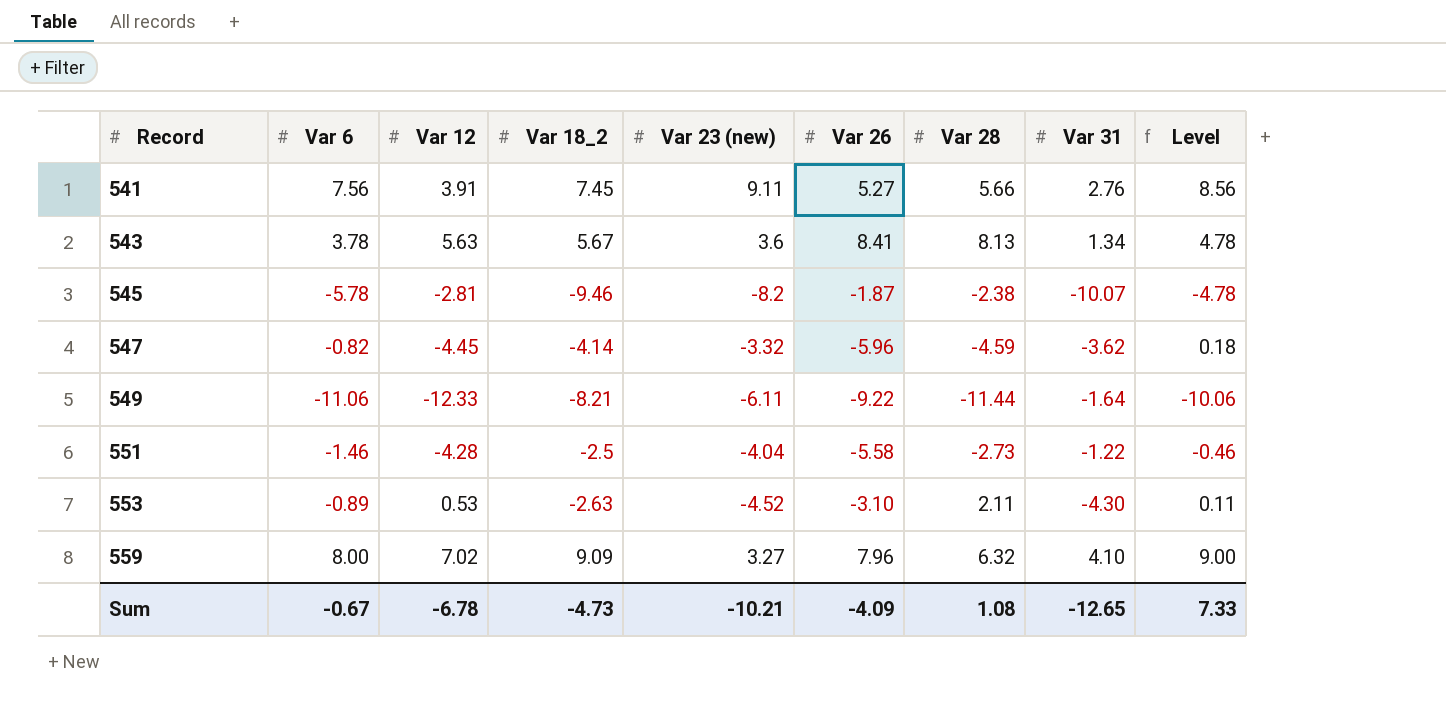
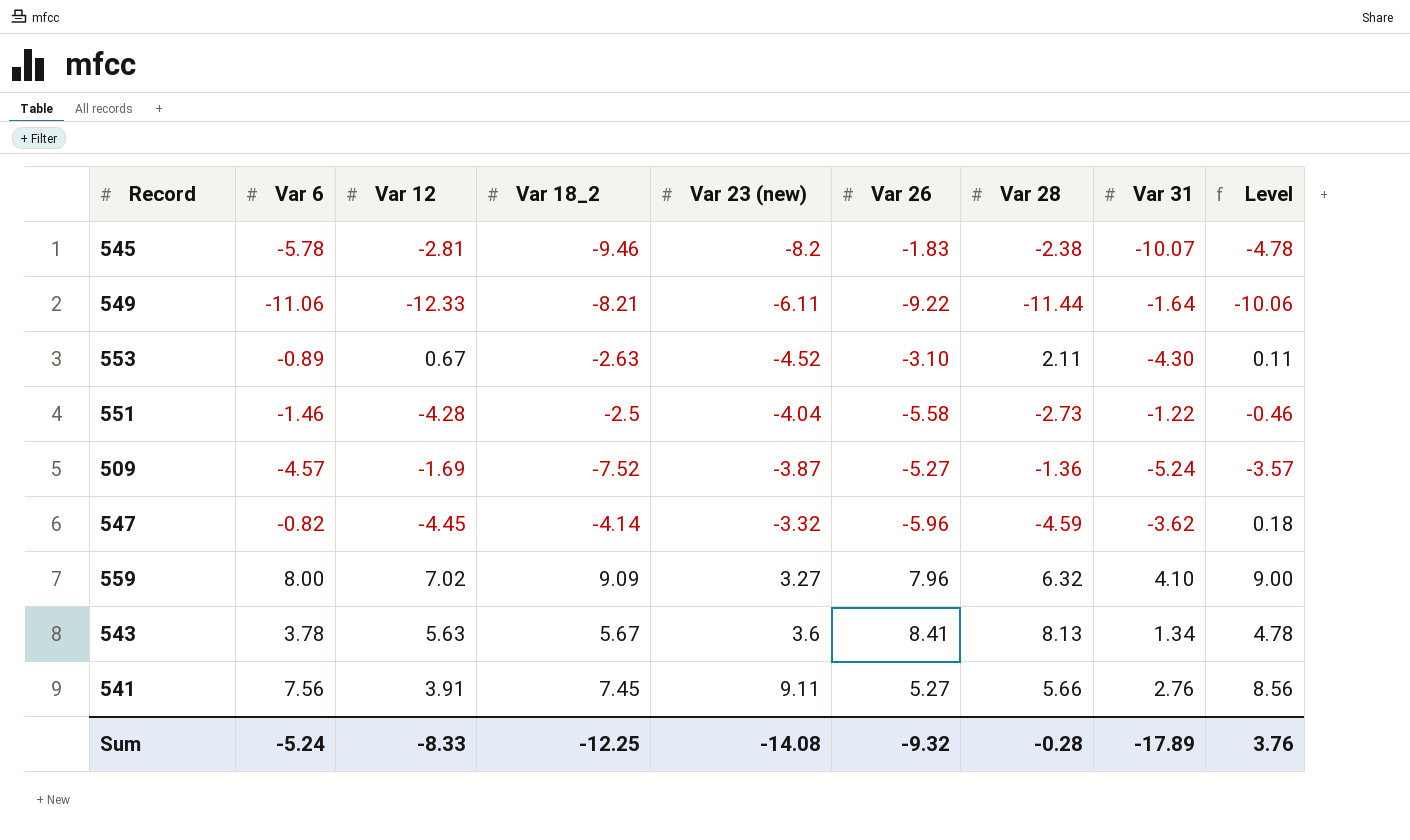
row order: Record ascending -> Var 23 (new) ascending
545 | Var 26: -1.87 -> -1.83
553 | Var 12: 0.53 -> 0.67
row 509: none -> -4.57 | -1.69 | -7.52 | -3.87 | -5.27 | -1.36 | -5.24 | -3.57
Sum | Var 6: -0.67 -> -5.24
Sum | Var 12: -6.78 -> -8.33
Sum | Var 18_2: -4.73 -> -12.25
Sum | Var 23 (new): -10.21 -> -14.08
Sum | Var 26: -4.09 -> -9.32
Sum | Var 28: 1.08 -> -0.28
Sum | Var 31: -12.65 -> -17.89
Sum | Level: 7.33 -> 3.76

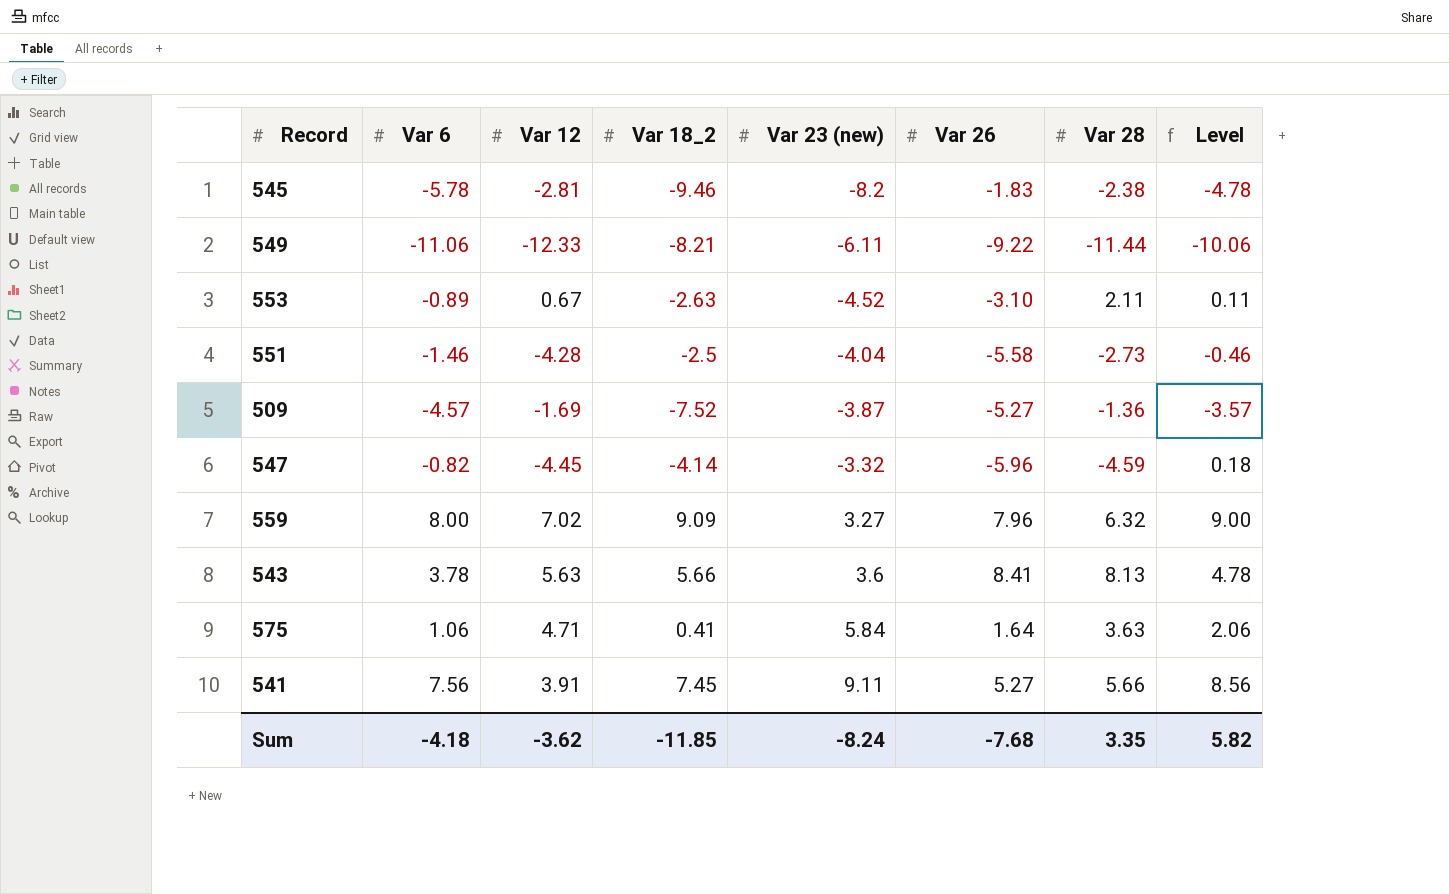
column Var 31 | position: 8 -> none
543 | Var 18_2: 5.67 -> 5.66
row 575: none -> 1.06 | 4.71 | 0.41 | 5.84 | 1.64 | 3.63 | 2.06
Sum | Var 6: -5.24 -> -4.18
Sum | Var 12: -8.33 -> -3.62
Sum | Var 18_2: -12.25 -> -11.85
Sum | Var 23 (new): -14.08 -> -8.24
Sum | Var 26: -9.32 -> -7.68
Sum | Var 28: -0.28 -> 3.35
Sum | Level: 3.76 -> 5.82

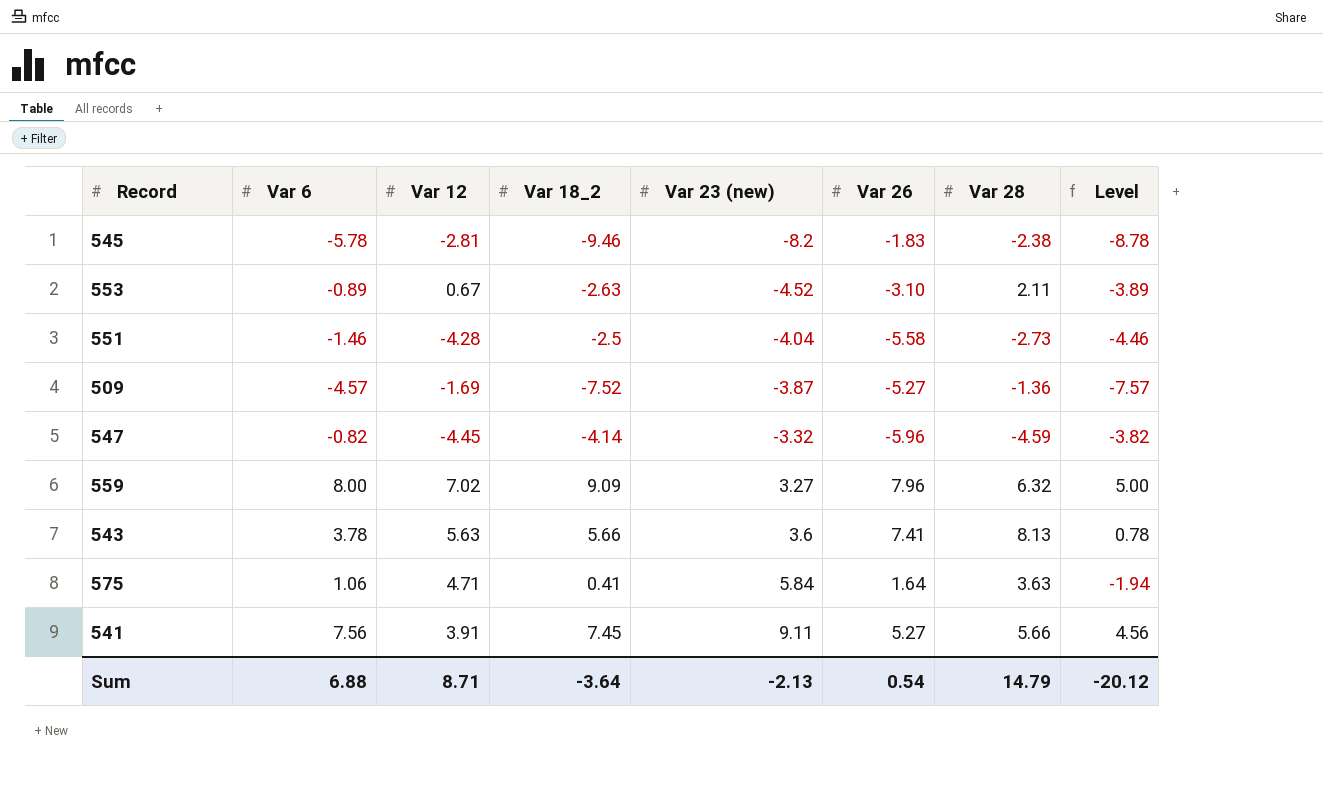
column Level | formula: [Var 6] + 1 -> [Var 6] - 3
row 549: -11.06 | -12.33 | -8.21 | -6.11 | -9.22 | -11.44 | -10.06 -> none
543 | Var 26: 8.41 -> 7.41
Sum | Var 6: -4.18 -> 6.88
Sum | Var 12: -3.62 -> 8.71
Sum | Var 18_2: -11.85 -> -3.64
Sum | Var 23 (new): -8.24 -> -2.13
Sum | Var 26: -7.68 -> 0.54
Sum | Var 28: 3.35 -> 14.79
Sum | Level: 5.82 -> -20.12

